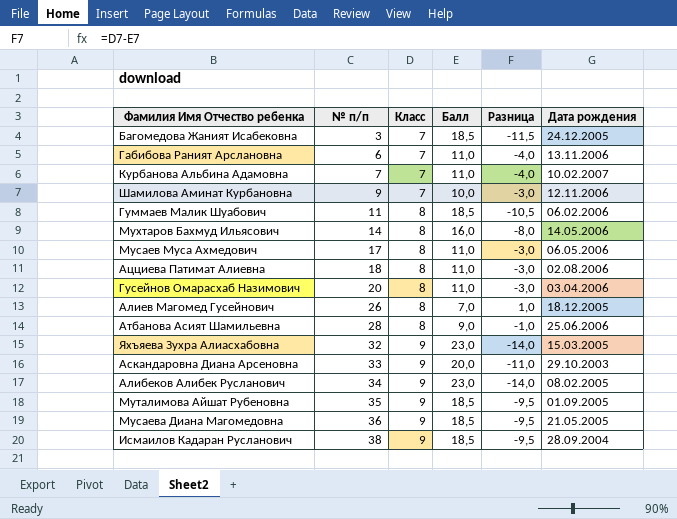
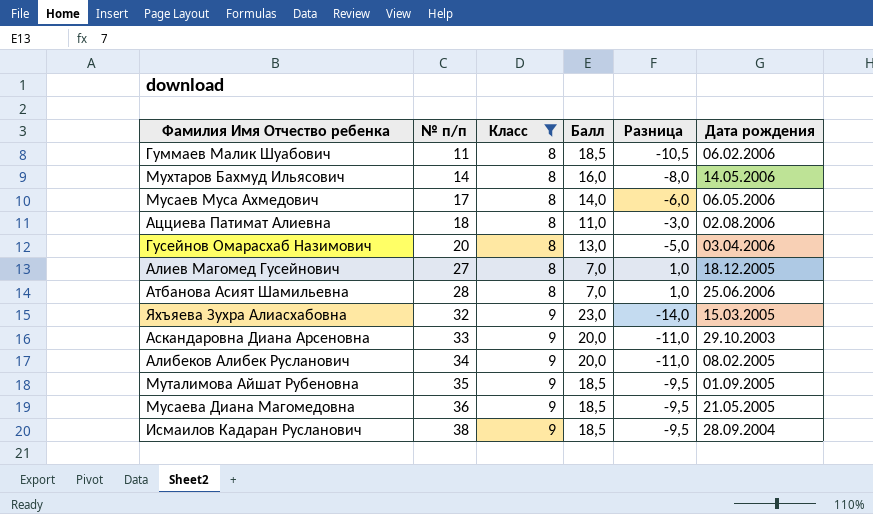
filter: none -> Класс != 7
Мусаев Муса Ахмедович | Балл: 11,0 -> 14,0
Мусаев Муса Ахмедович | Разница: -3,0 -> -6,0
Гусейнов Омарасхаб Назимович | Балл: 11,0 -> 13,0
Гусейнов Омарасхаб Назимович | Разница: -3,0 -> -5,0
Алиев Магомед Гусейнович | № п/п: 26 -> 27
Атбанова Асият Шамильевна | Балл: 9,0 -> 7,0
Атбанова Асият Шамильевна | Разница: -1,0 -> 1,0
Алибеков Алибек Русланович | Балл: 23,0 -> 20,0
Алибеков Алибек Русланович | Разница: -14,0 -> -11,0

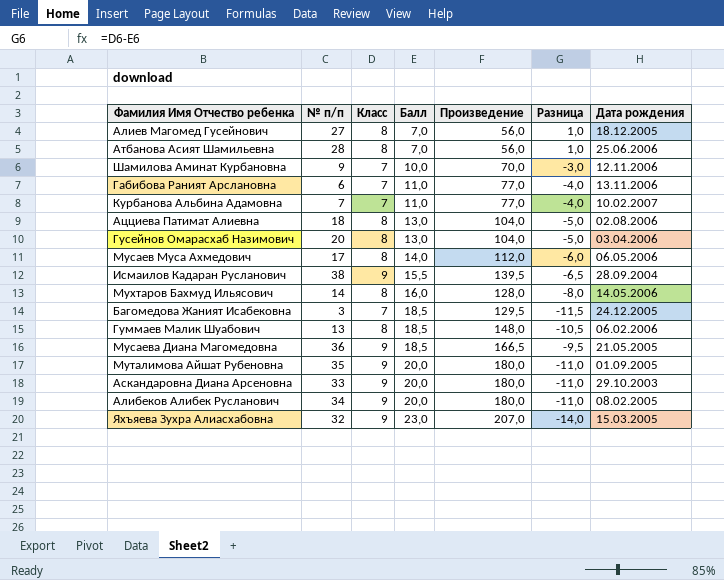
filter: Класс != 7 -> none
row order: № п/п ascending -> Балл ascending
column Произведение | formula: none -> [Класс] * [Балл]
Ацциева Патимат Алиевна | Балл: 11,0 -> 13,0
Ацциева Патимат Алиевна | Разница: -3,0 -> -5,0
Исмаилов Кадаран Русланович | Балл: 18,5 -> 15,5
Исмаилов Кадаран Русланович | Разница: -9,5 -> -6,5
Гуммаев Малик Шуабович | № п/п: 11 -> 13
Муталимова Айшат Рубеновна | Балл: 18,5 -> 20,0
Муталимова Айшат Рубеновна | Разница: -9,5 -> -11,0

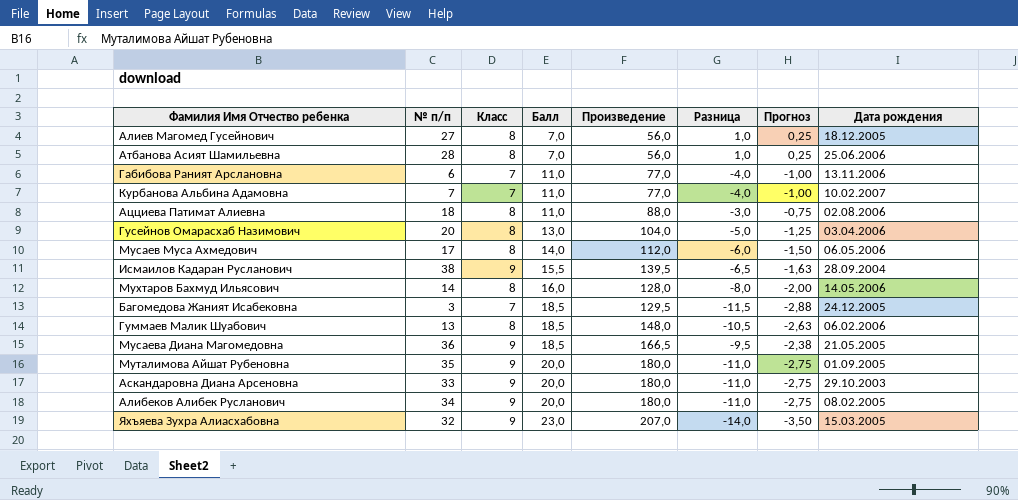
column Прогноз | formula: none -> [Разница] * 0,25
row Шамилова Аминат Курбановна: 9 | 7 | 10,0 | 70,0 | -3,0 | 12.11.2006 -> none
Ацциева Патимат Алиевна | Балл: 13,0 -> 11,0
Ацциева Патимат Алиевна | Произведение: 104,0 -> 88,0
Ацциева Патимат Алиевна | Разница: -5,0 -> -3,0

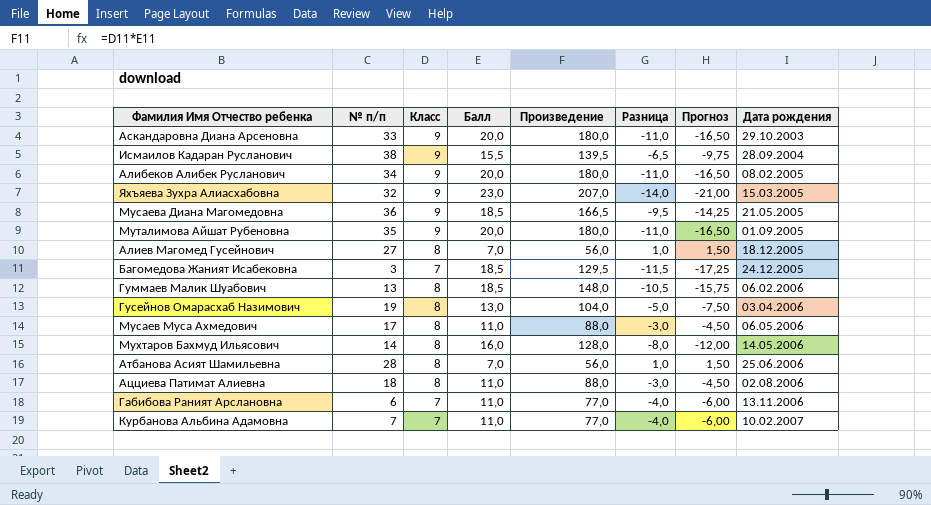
row order: Балл ascending -> Дата рождения ascending
column Прогноз | formula: [Разница] * 0,25 -> [Разница] * 1,5
Гусейнов Омарасхаб Назимович | № п/п: 20 -> 19
Мусаев Муса Ахмедович | Балл: 14,0 -> 11,0
Мусаев Муса Ахмедович | Произведение: 112,0 -> 88,0
Мусаев Муса Ахмедович | Разница: -6,0 -> -3,0

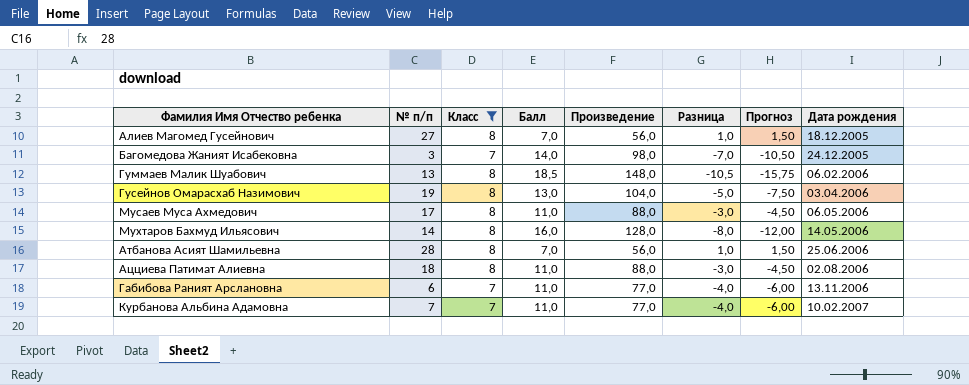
filter: none -> Класс != 9
Багомедова Жаният Исабековна | Балл: 18,5 -> 14,0
Багомедова Жаният Исабековна | Произведение: 129,5 -> 98,0
Багомедова Жаният Исабековна | Разница: -11,5 -> -7,0
Багомедова Жаният Исабековна | Прогноз: -17,25 -> -10,50

